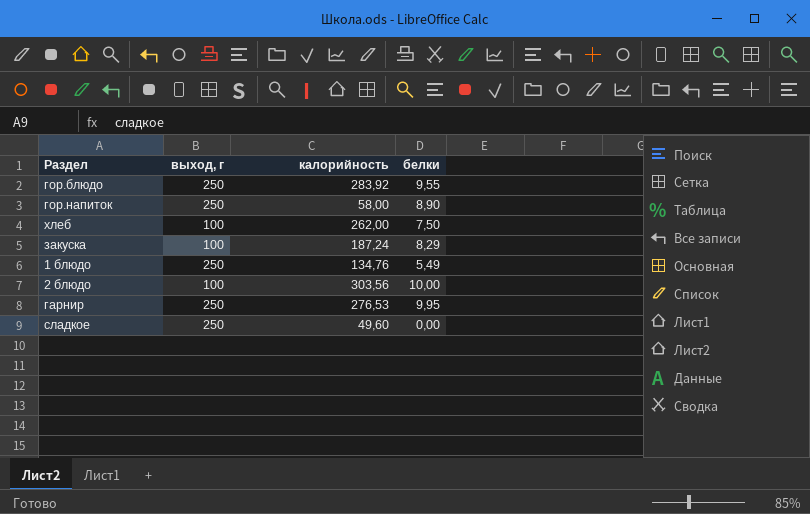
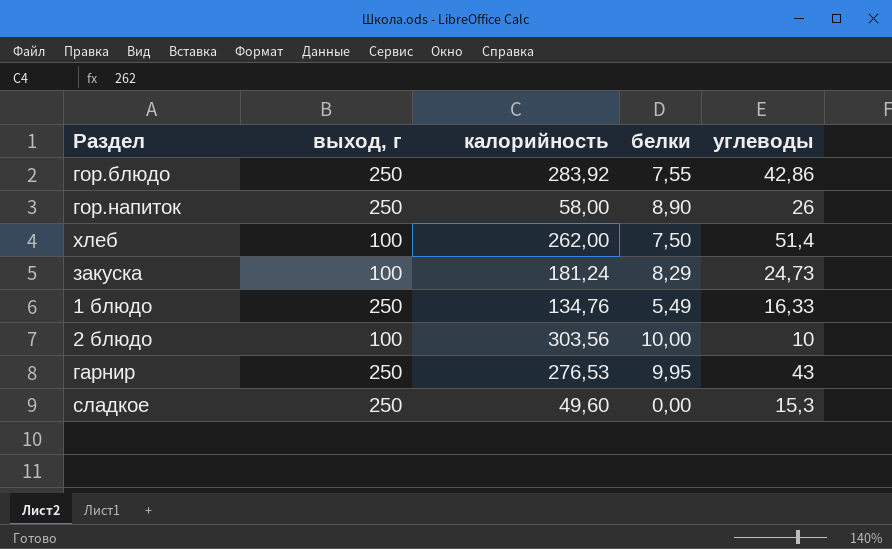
column углеводы | position: none -> 5
гор.блюдо | белки: 9,55 -> 7,55
закуска | калорийность: 187,24 -> 181,24

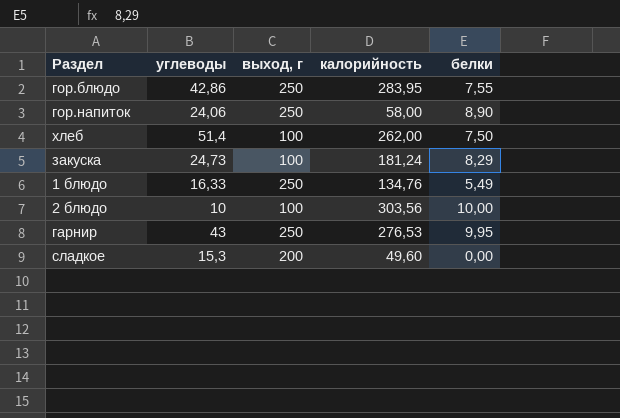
column углеводы | position: 5 -> 2
гор.блюдо | калорийность: 283,92 -> 283,95
гор.напиток | углеводы: 26 -> 24,06
сладкое | выход, г: 250 -> 200

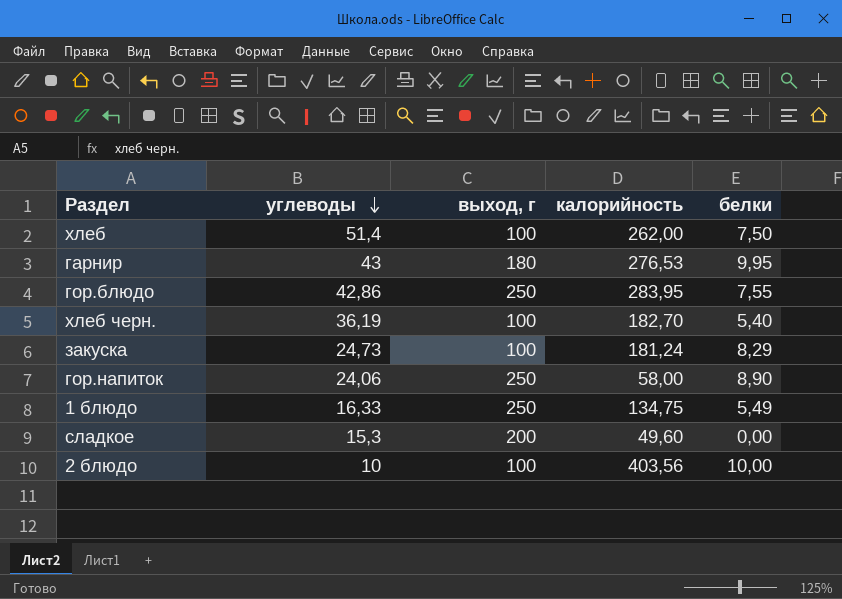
row order: none -> углеводы descending
гарнир | выход, г: 250 -> 180
row хлеб черн.: none -> 36,19 | 100 | 182,70 | 5,40
1 блюдо | калорийность: 134,76 -> 134,75
2 блюдо | калорийность: 303,56 -> 403,56

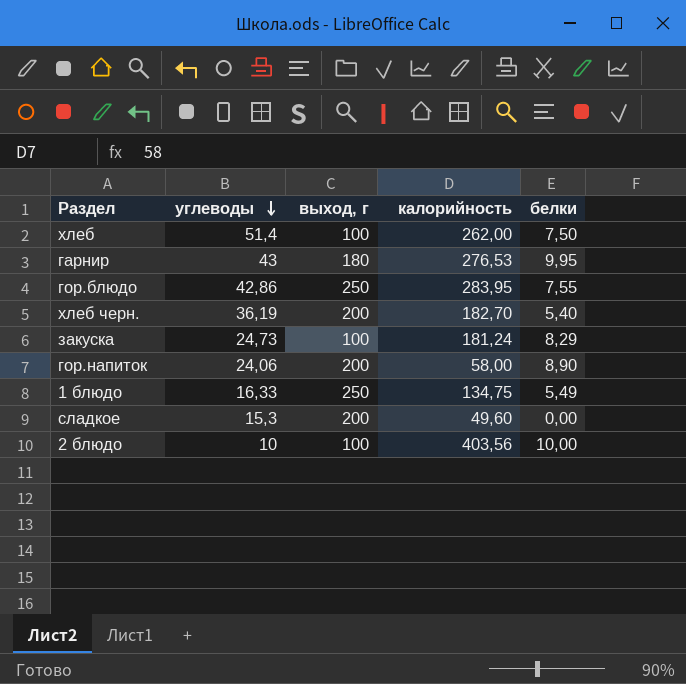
хлеб черн. | выход, г: 100 -> 200
гор.напиток | выход, г: 250 -> 200

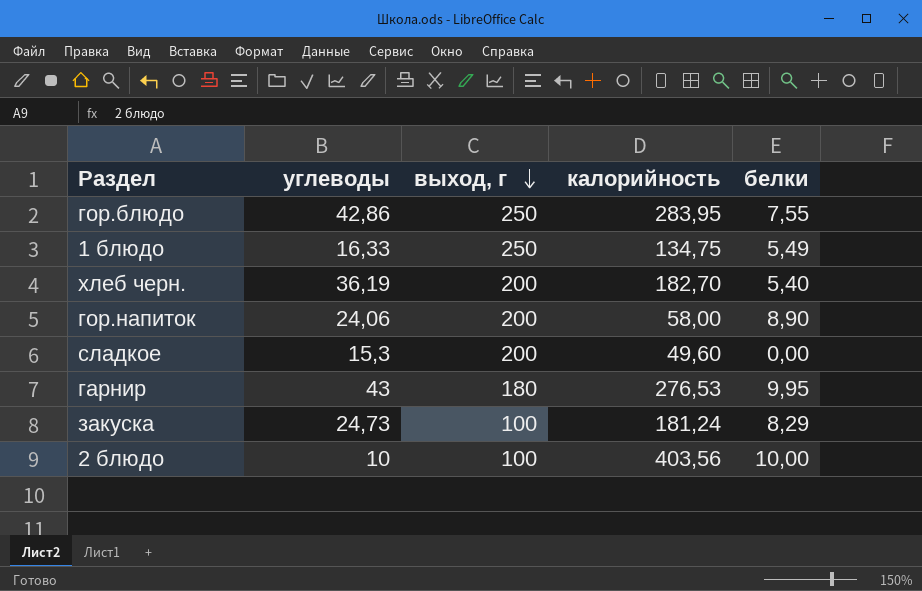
row order: углеводы descending -> выход, г descending
row хлеб: 51,4 | 100 | 262,00 | 7,50 -> none

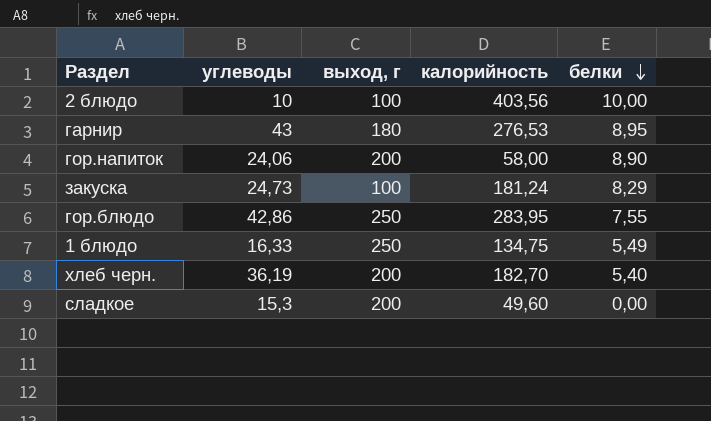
row order: выход, г descending -> белки descending
гарнир | белки: 9,95 -> 8,95

